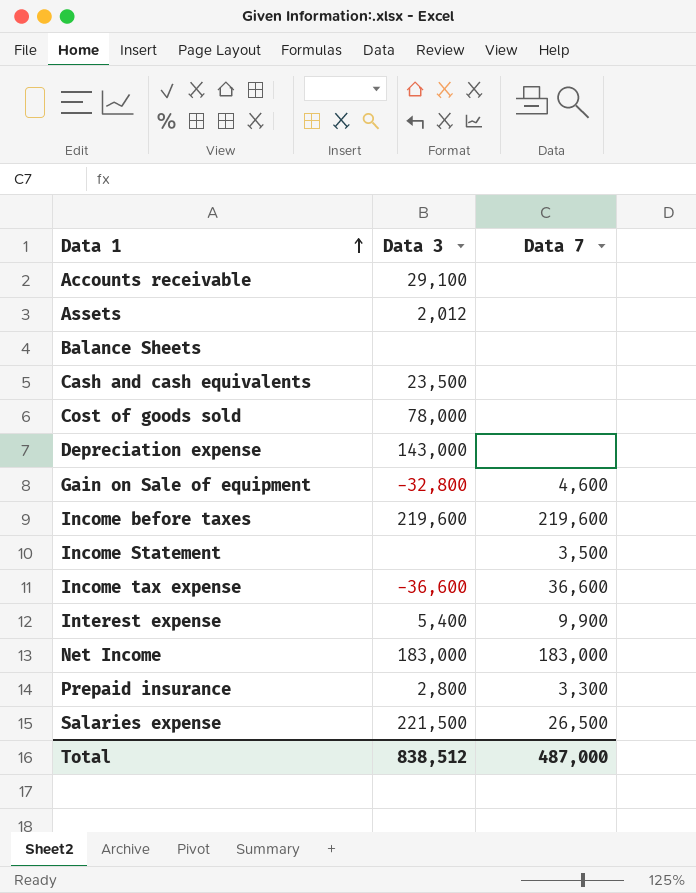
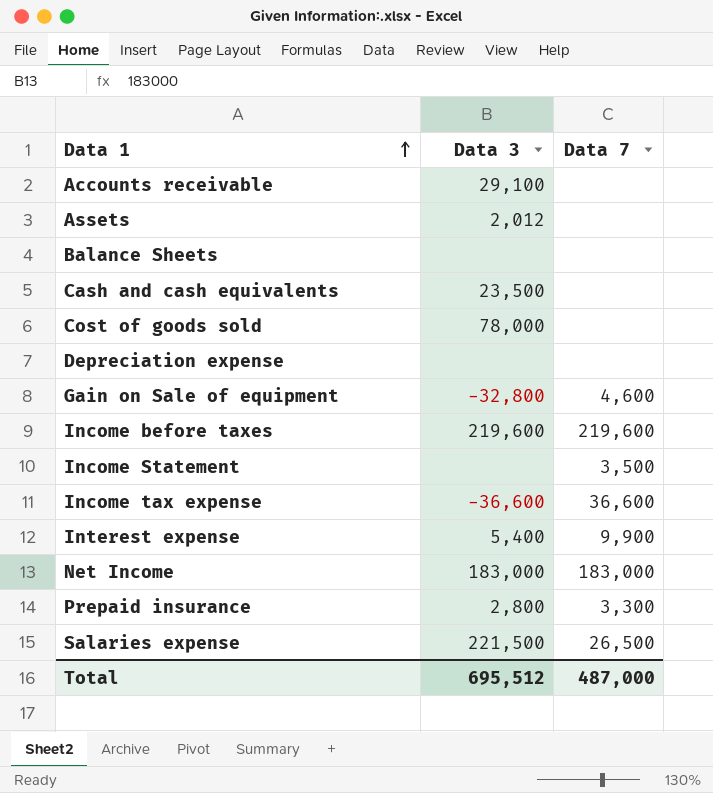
Depreciation expense | Data 3: 143,000 -> none
Total | Data 3: 838,512 -> 695,512

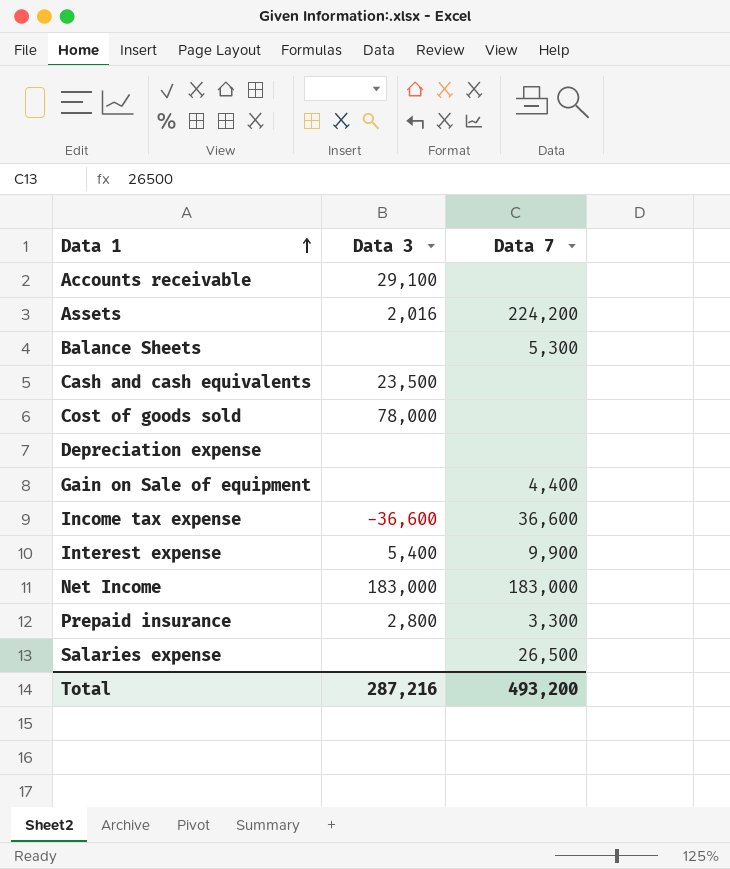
row Income before taxes: 219,600 | 219,600 -> none
row Income Statement: none | 3,500 -> none
Assets | Data 3: 2,012 -> 2,016
Assets | Data 7: none -> 224,200
Balance Sheets | Data 7: none -> 5,300
Gain on Sale of equipment | Data 3: -32,800 -> none
Gain on Sale of equipment | Data 7: 4,600 -> 4,400
Salaries expense | Data 3: 221,500 -> none
Total | Data 3: 695,512 -> 287,216
Total | Data 7: 487,000 -> 493,200

